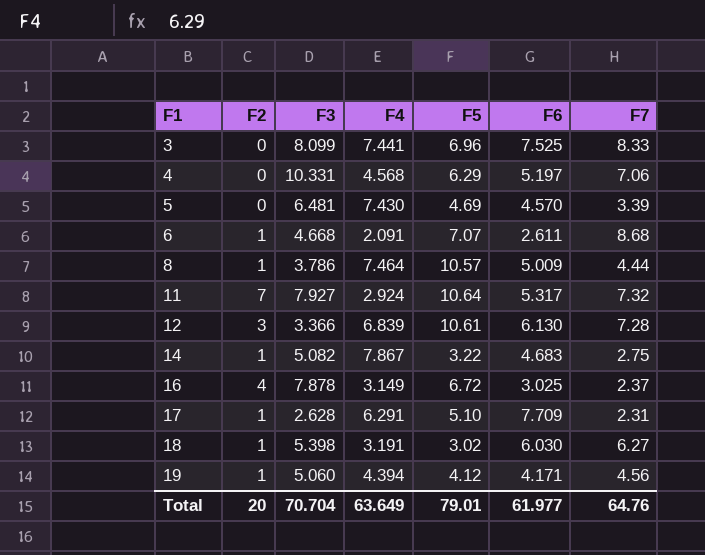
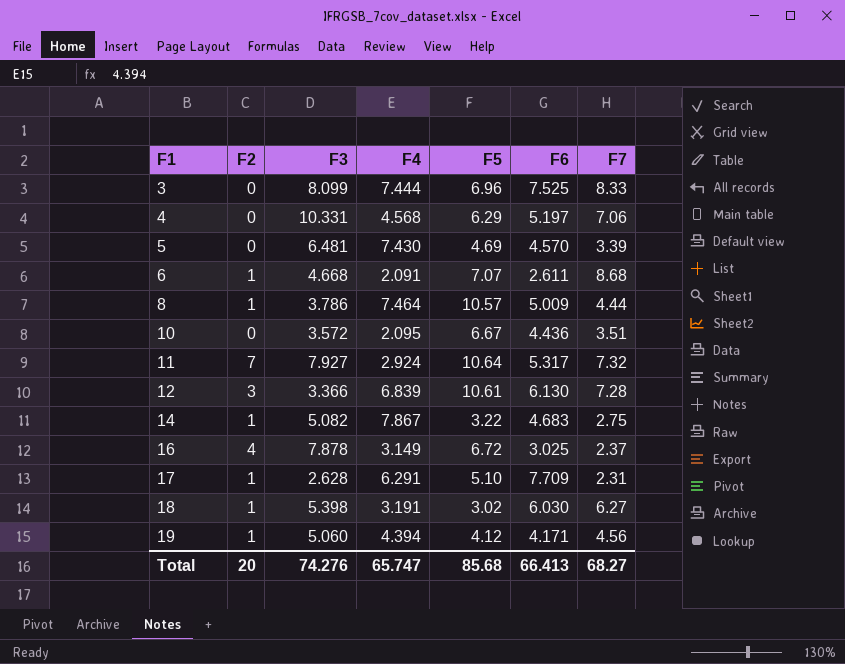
3 | F4: 7.441 -> 7.444
row 10: none -> 0 | 3.572 | 2.095 | 6.67 | 4.436 | 3.51
Total | F3: 70.704 -> 74.276
Total | F4: 63.649 -> 65.747
Total | F5: 79.01 -> 85.68
Total | F6: 61.977 -> 66.413
Total | F7: 64.76 -> 68.27

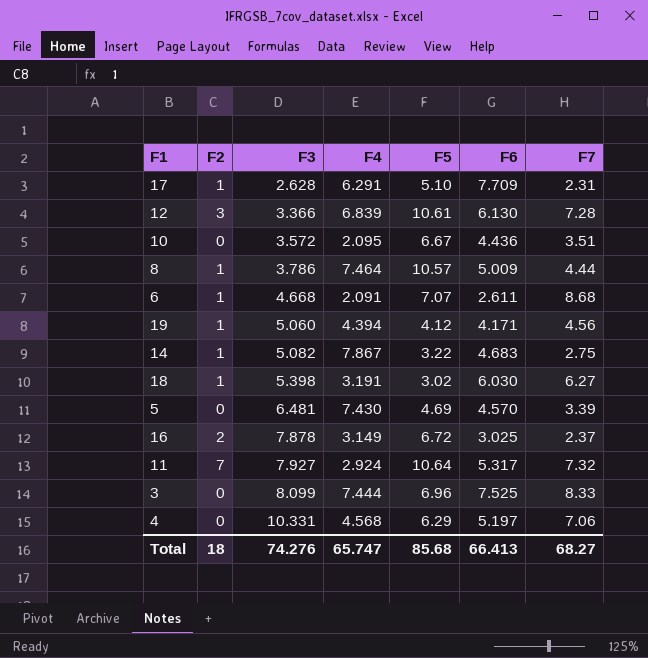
row order: F1 ascending -> F3 ascending
16 | F2: 4 -> 2
Total | F2: 20 -> 18

